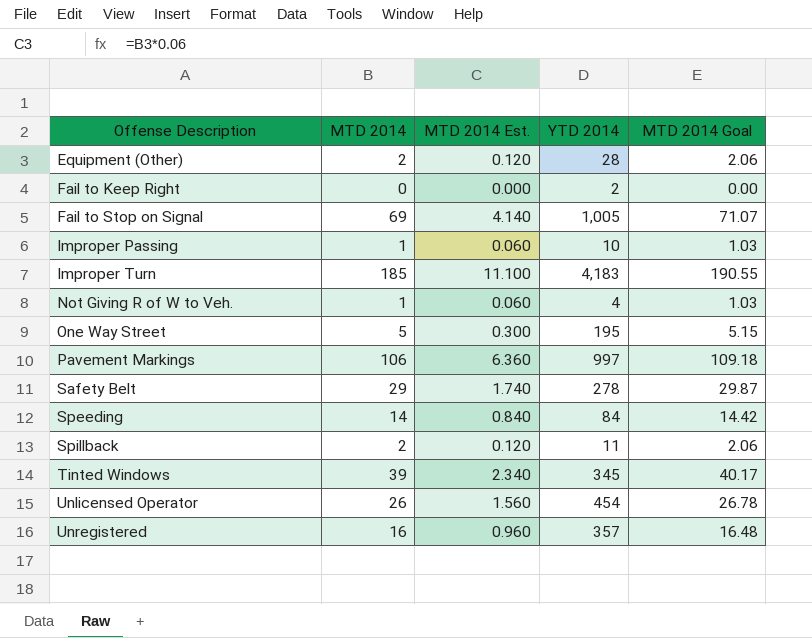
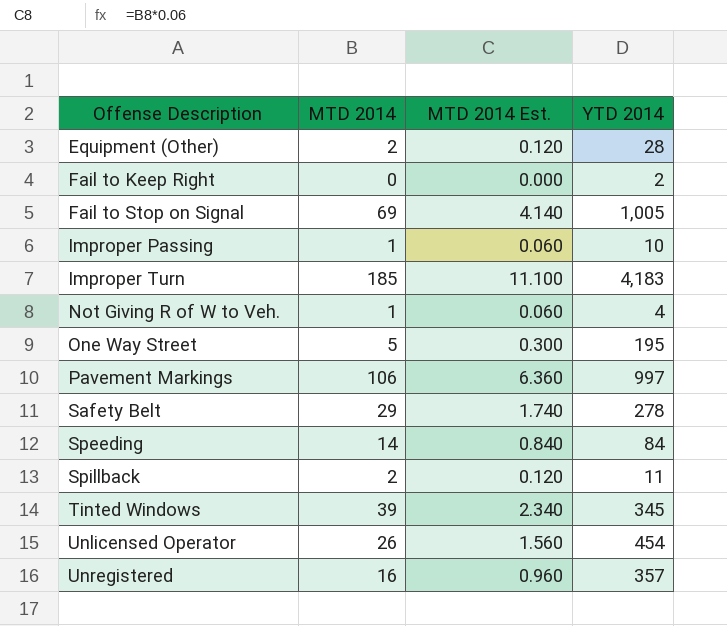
column MTD 2014 Goal | formula: [MTD 2014] * 1.03 -> none

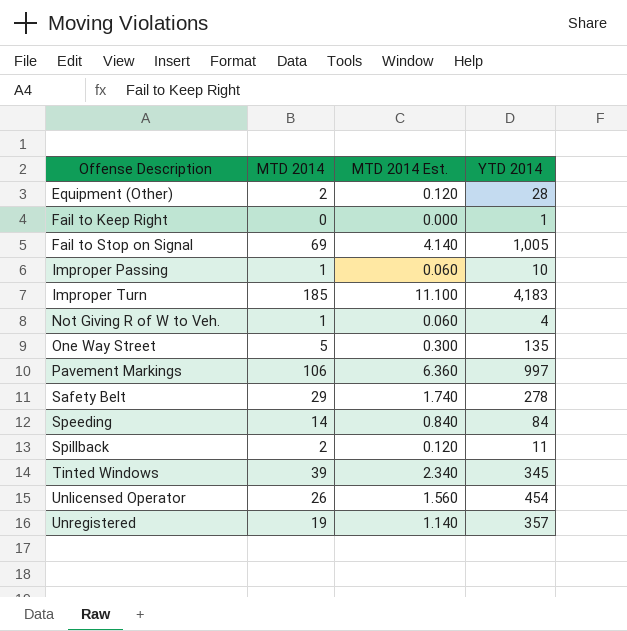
Fail to Keep Right | YTD 2014: 2 -> 1
One Way Street | YTD 2014: 195 -> 135
Unregistered | MTD 2014: 16 -> 19
Unregistered | MTD 2014 Est.: 0.960 -> 1.140

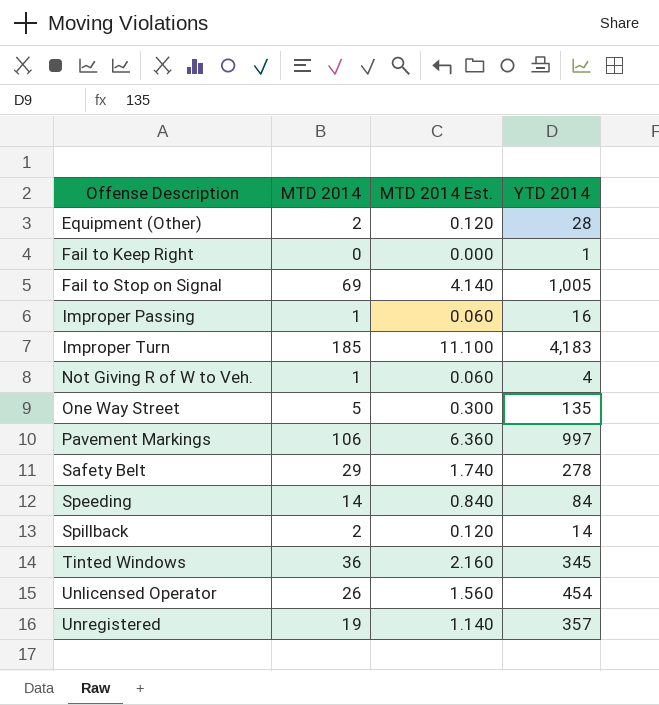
Improper Passing | YTD 2014: 10 -> 16
Spillback | YTD 2014: 11 -> 14
Tinted Windows | MTD 2014: 39 -> 36
Tinted Windows | MTD 2014 Est.: 2.340 -> 2.160

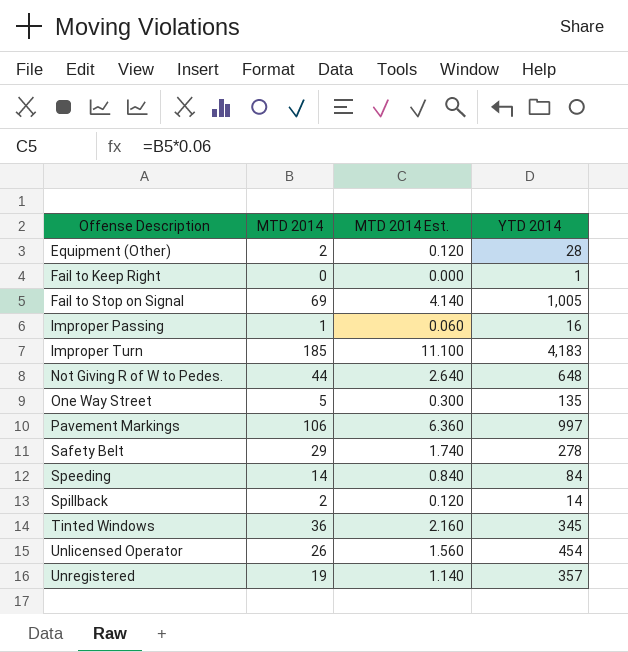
row Not Giving R of W to Veh.: 1 | 0.060 | 4 -> none
row Not Giving R of W to Pedes.: none -> 44 | 2.640 | 648

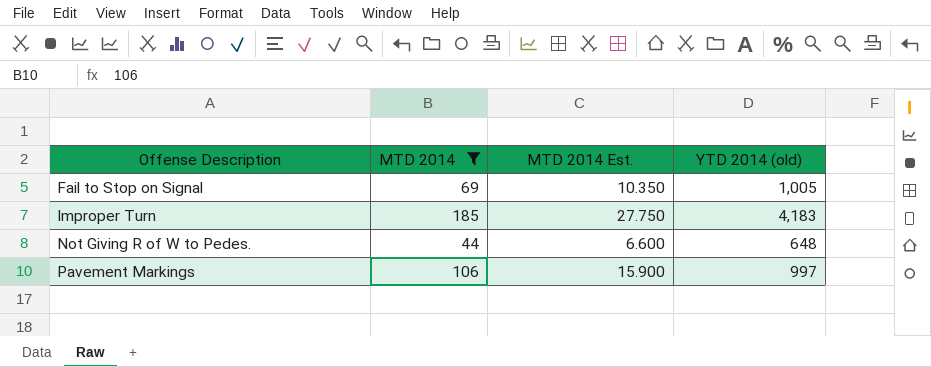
filter: none -> MTD 2014 >= 44
column MTD 2014 Est. | formula: [MTD 2014] * 0.06 -> [MTD 2014] * 0.15
column name: YTD 2014 -> YTD 2014 (old)

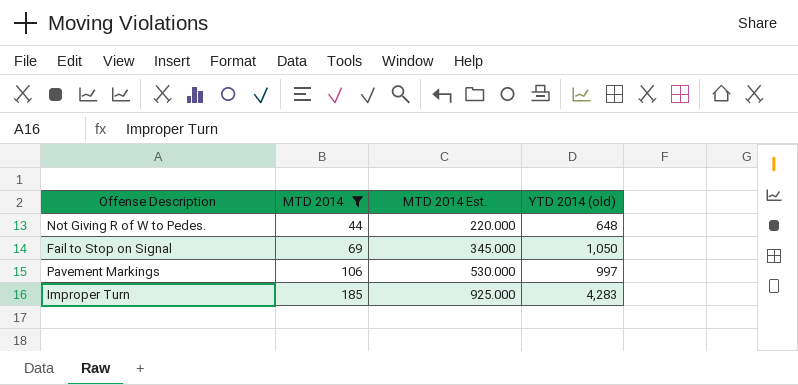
row order: Offense Description ascending -> MTD 2014 ascending
column MTD 2014 Est. | formula: [MTD 2014] * 0.15 -> [MTD 2014] * 5
Fail to Stop on Signal | YTD 2014 (old): 1,005 -> 1,050
Improper Turn | YTD 2014 (old): 4,183 -> 4,283

